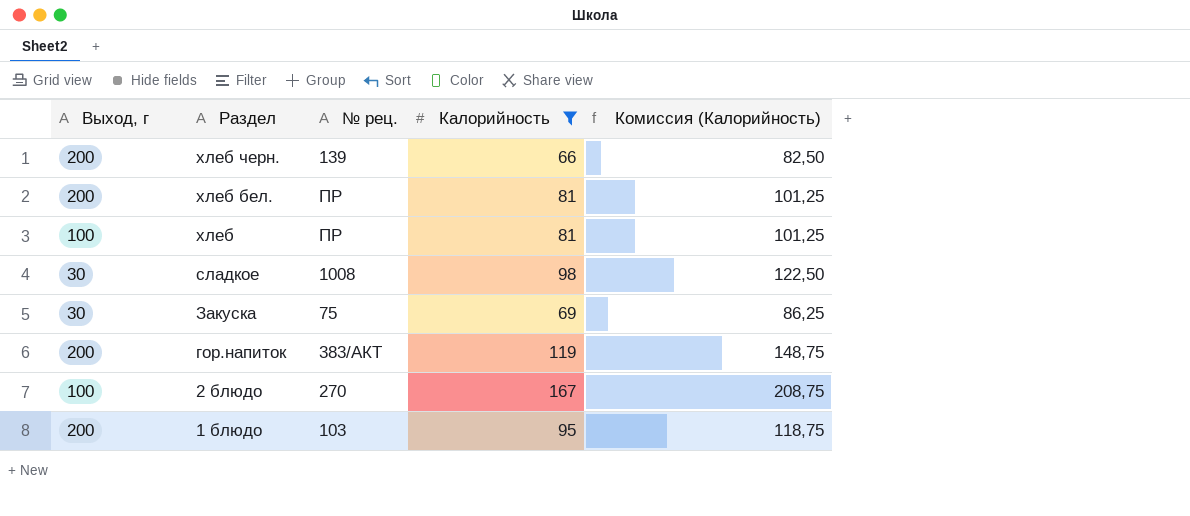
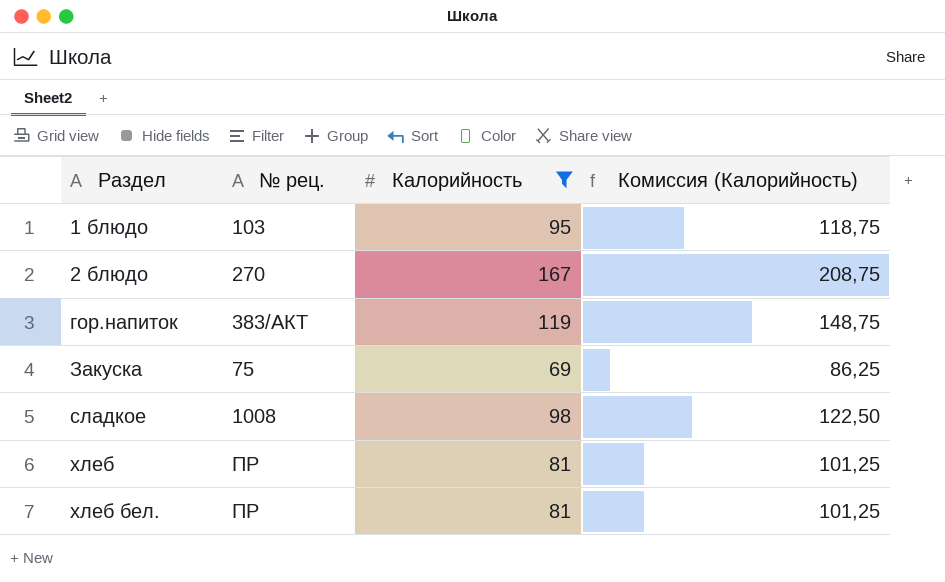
row order: Раздел descending -> Раздел ascending
column Выход, г | position: 1 -> none
row хлеб черн.: 200 | 139 | 66 | 82,50 -> none

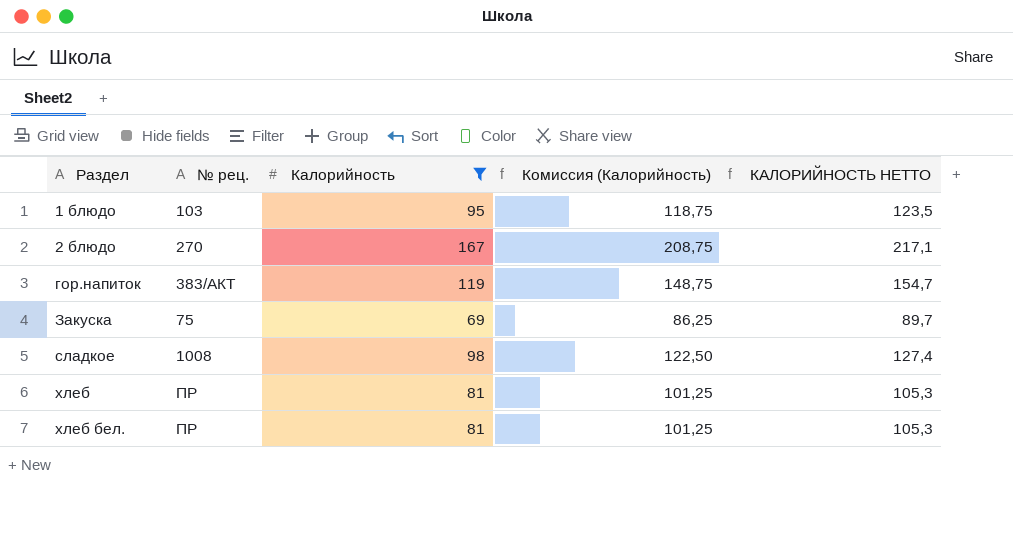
column КАЛОРИЙНОСТЬ НЕТТО | formula: none -> [Калорийность] * 1,3

